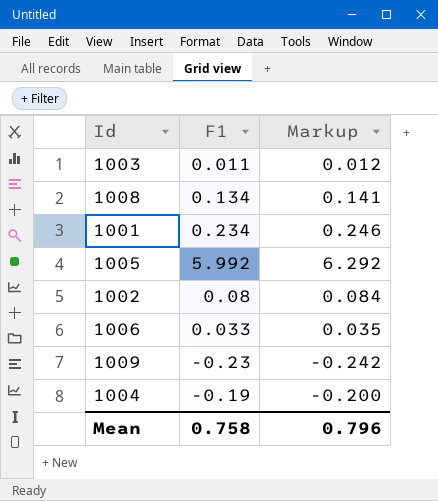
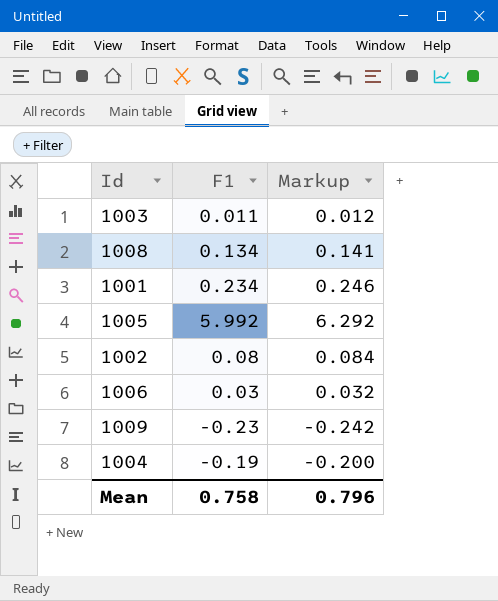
1006 | F1: 0.033 -> 0.03
1006 | Markup: 0.035 -> 0.032

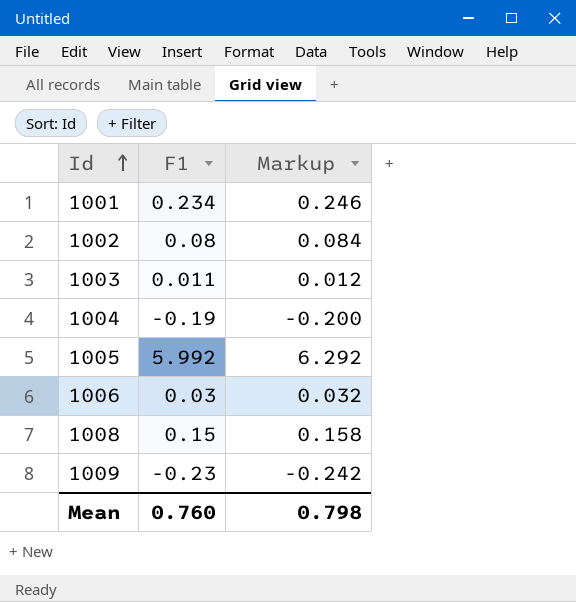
row order: none -> Id ascending
1008 | F1: 0.134 -> 0.15
1008 | Markup: 0.141 -> 0.158
Mean | F1: 0.758 -> 0.760
Mean | Markup: 0.796 -> 0.798

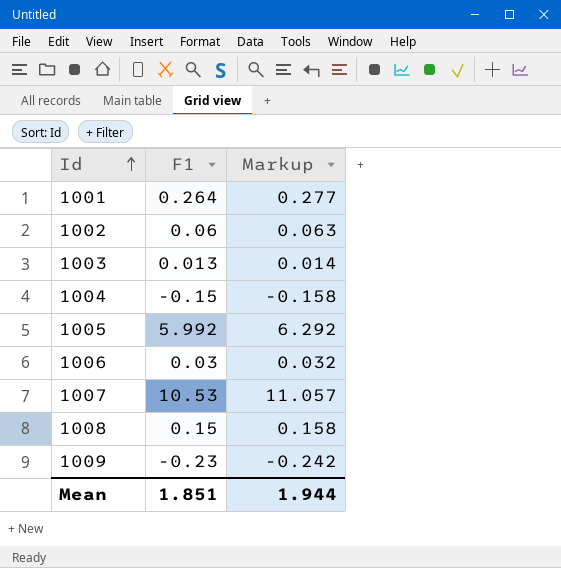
1001 | F1: 0.234 -> 0.264
1001 | Markup: 0.246 -> 0.277
1002 | F1: 0.08 -> 0.06
1002 | Markup: 0.084 -> 0.063
1003 | F1: 0.011 -> 0.013
1003 | Markup: 0.012 -> 0.014
1004 | F1: -0.19 -> -0.15
1004 | Markup: -0.200 -> -0.158
row 1007: none -> 10.53 | 11.057
Mean | F1: 0.760 -> 1.851
Mean | Markup: 0.798 -> 1.944

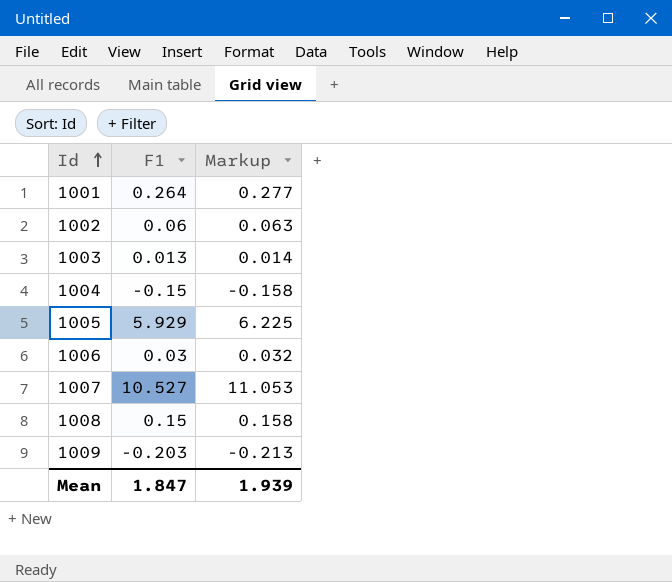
1005 | F1: 5.992 -> 5.929
1005 | Markup: 6.292 -> 6.225
1007 | F1: 10.53 -> 10.527
1007 | Markup: 11.057 -> 11.053
1009 | F1: -0.23 -> -0.203
1009 | Markup: -0.242 -> -0.213
Mean | F1: 1.851 -> 1.847
Mean | Markup: 1.944 -> 1.939

